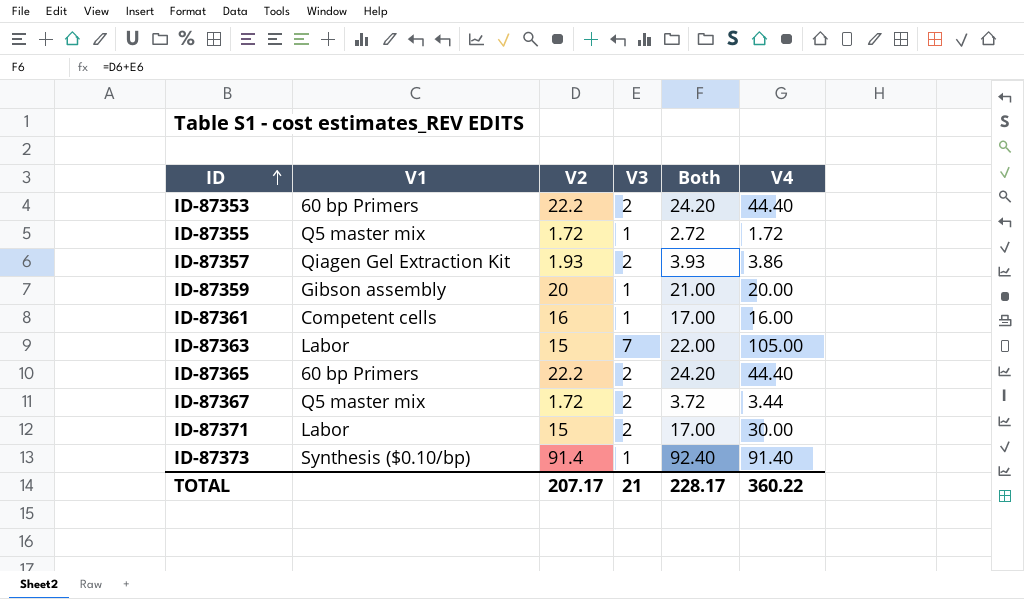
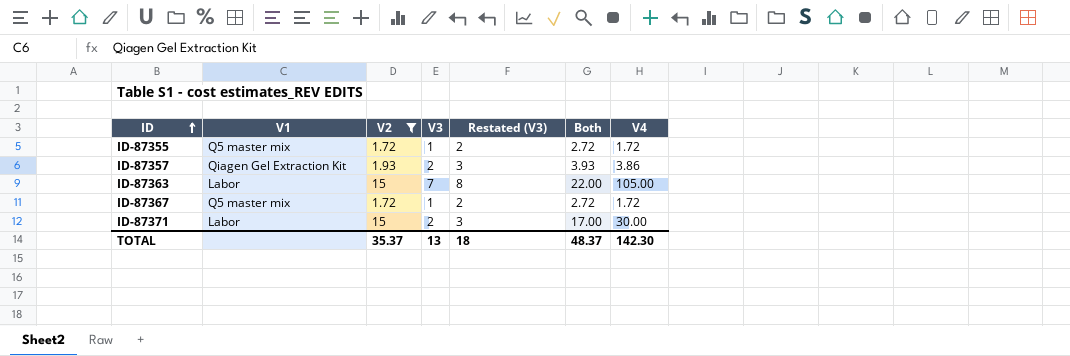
filter: none -> V2 <= 15
column Restated (V3) | formula: none -> [V3] + 1
ID-87367 | V3: 2 -> 1
ID-87367 | Both: 3.72 -> 2.72
ID-87367 | V4: 3.44 -> 1.72
TOTAL | V2: 207.17 -> 35.37
TOTAL | V3: 21 -> 13
TOTAL | Both: 228.17 -> 48.37
TOTAL | V4: 360.22 -> 142.30

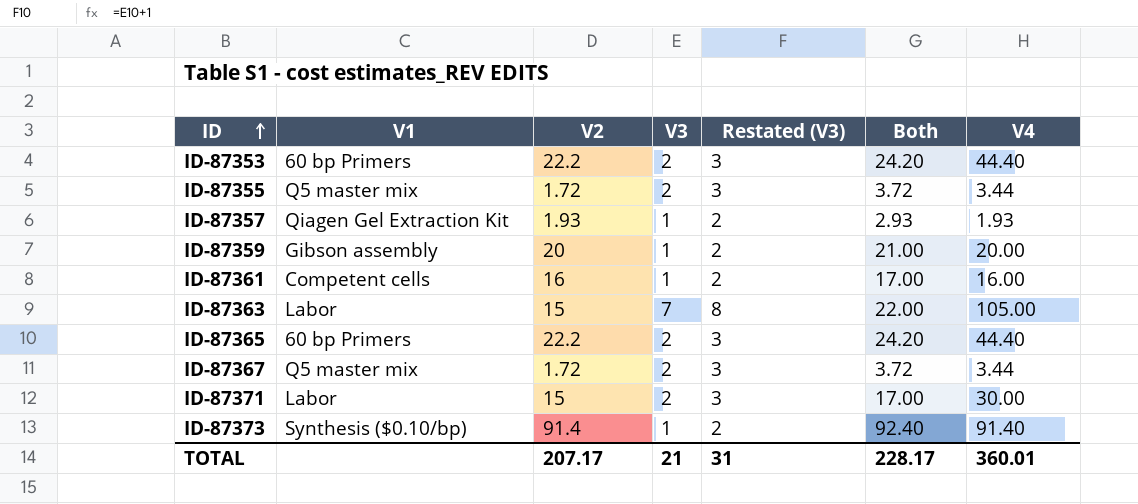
filter: V2 <= 15 -> none
ID-87355 | V3: 1 -> 2
ID-87355 | Restated (V3): 2 -> 3
ID-87355 | Both: 2.72 -> 3.72
ID-87355 | V4: 1.72 -> 3.44
ID-87357 | V3: 2 -> 1
ID-87357 | Restated (V3): 3 -> 2
ID-87357 | Both: 3.93 -> 2.93
ID-87357 | V4: 3.86 -> 1.93
ID-87367 | V3: 1 -> 2
ID-87367 | Restated (V3): 2 -> 3
ID-87367 | Both: 2.72 -> 3.72
ID-87367 | V4: 1.72 -> 3.44
TOTAL | V2: 35.37 -> 207.17
TOTAL | V3: 13 -> 21
TOTAL | Restated (V3): 18 -> 31
TOTAL | Both: 48.37 -> 228.17
TOTAL | V4: 142.30 -> 360.01

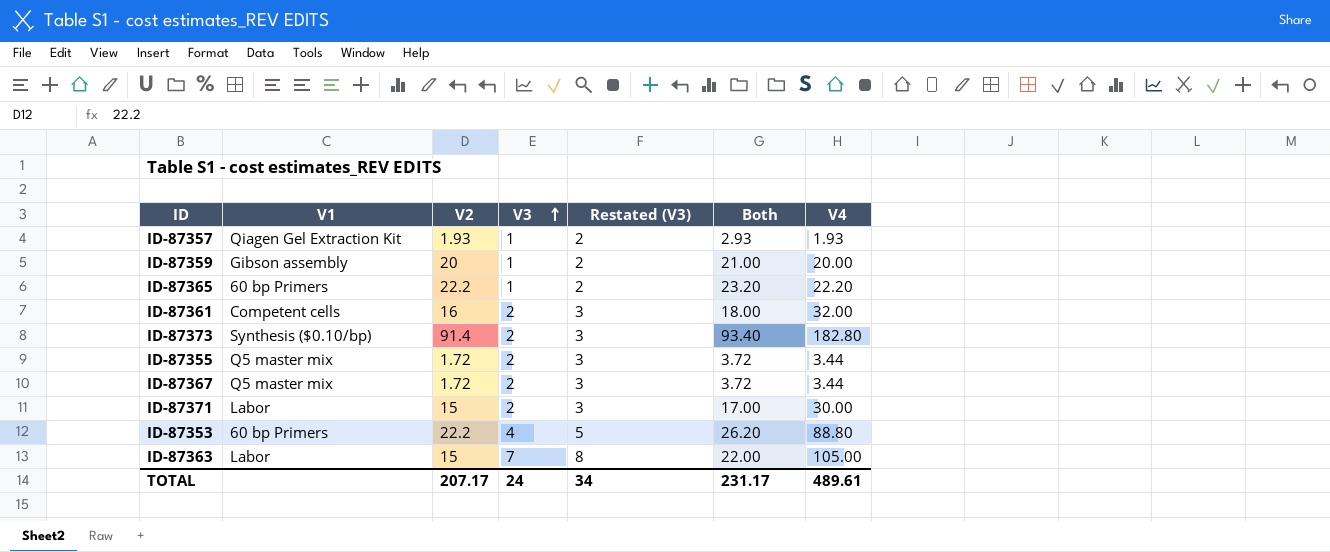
row order: ID ascending -> V3 ascending
ID-87365 | V3: 2 -> 1
ID-87365 | Restated (V3): 3 -> 2
ID-87365 | Both: 24.20 -> 23.20
ID-87365 | V4: 44.40 -> 22.20
ID-87361 | V3: 1 -> 2
ID-87361 | Restated (V3): 2 -> 3
ID-87361 | Both: 17.00 -> 18.00
ID-87361 | V4: 16.00 -> 32.00
ID-87373 | V3: 1 -> 2
ID-87373 | Restated (V3): 2 -> 3
ID-87373 | Both: 92.40 -> 93.40
ID-87373 | V4: 91.40 -> 182.80
ID-87353 | V3: 2 -> 4
ID-87353 | Restated (V3): 3 -> 5
ID-87353 | Both: 24.20 -> 26.20
ID-87353 | V4: 44.40 -> 88.80
TOTAL | V3: 21 -> 24
TOTAL | Restated (V3): 31 -> 34
TOTAL | Both: 228.17 -> 231.17
TOTAL | V4: 360.01 -> 489.61

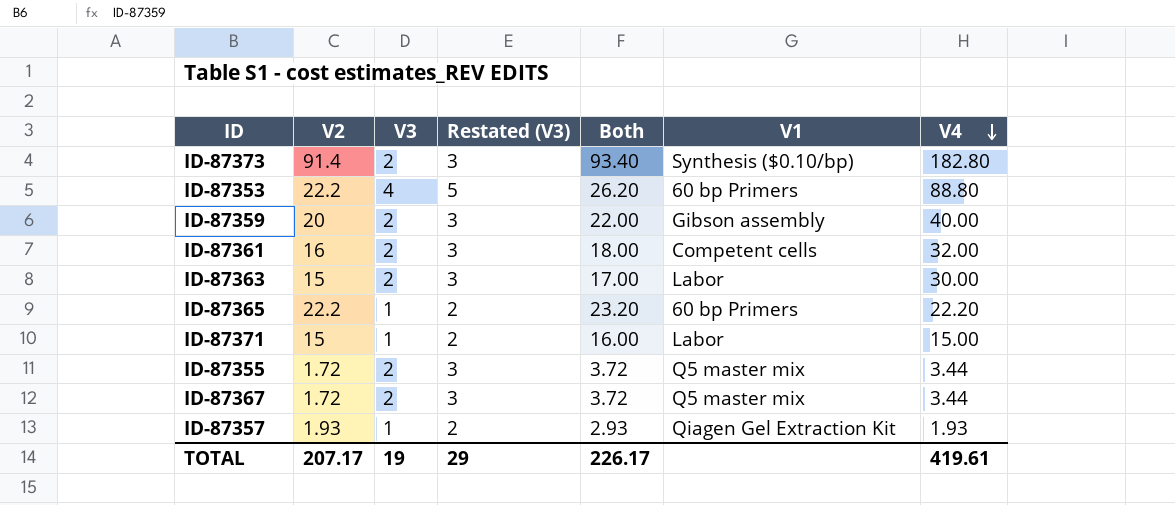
row order: V3 ascending -> V4 descending
column V1 | position: 2 -> 6
ID-87359 | V3: 1 -> 2
ID-87359 | Restated (V3): 2 -> 3
ID-87359 | Both: 21.00 -> 22.00
ID-87359 | V4: 20.00 -> 40.00
ID-87363 | V3: 7 -> 2
ID-87363 | Restated (V3): 8 -> 3
ID-87363 | Both: 22.00 -> 17.00
ID-87363 | V4: 105.00 -> 30.00
ID-87371 | V3: 2 -> 1
ID-87371 | Restated (V3): 3 -> 2
ID-87371 | Both: 17.00 -> 16.00
ID-87371 | V4: 30.00 -> 15.00
TOTAL | V3: 24 -> 19
TOTAL | Restated (V3): 34 -> 29
TOTAL | Both: 231.17 -> 226.17
TOTAL | V4: 489.61 -> 419.61

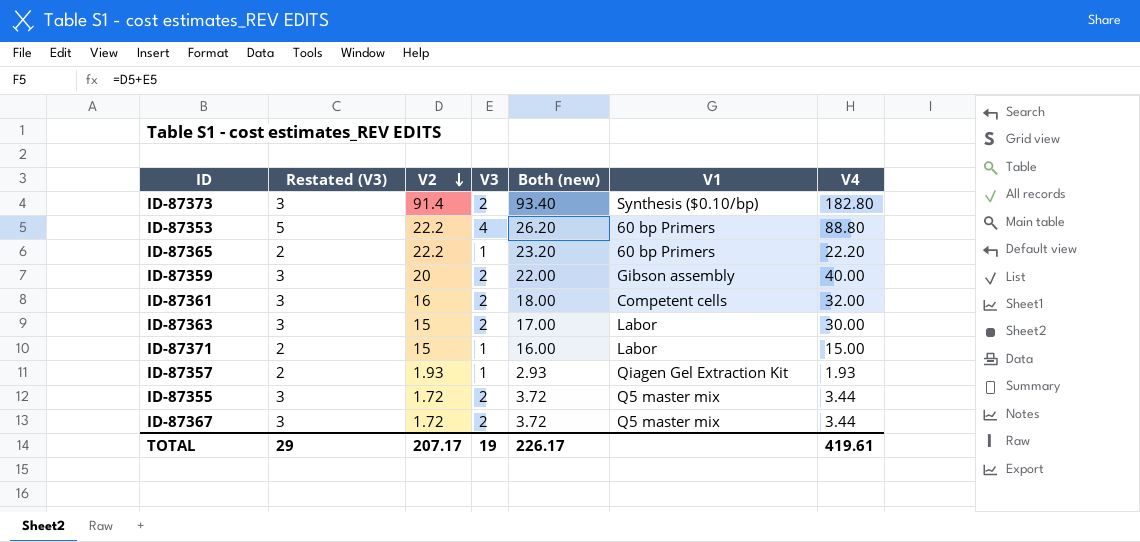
row order: V4 descending -> V2 descending
column Restated (V3) | position: 4 -> 2
column name: Both -> Both (new)

